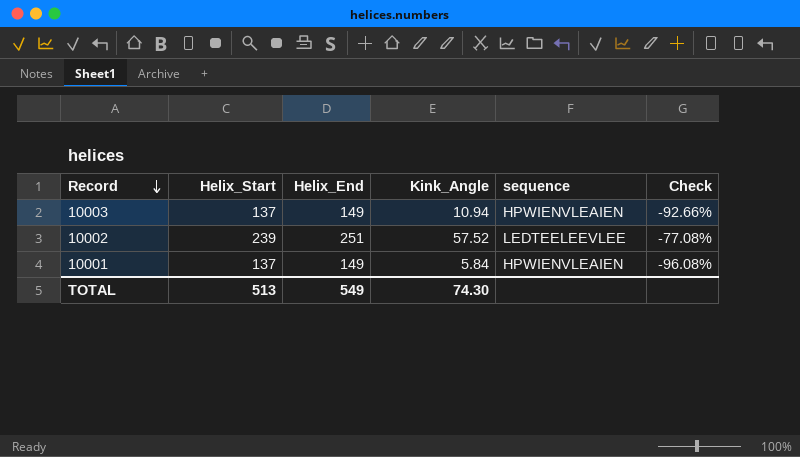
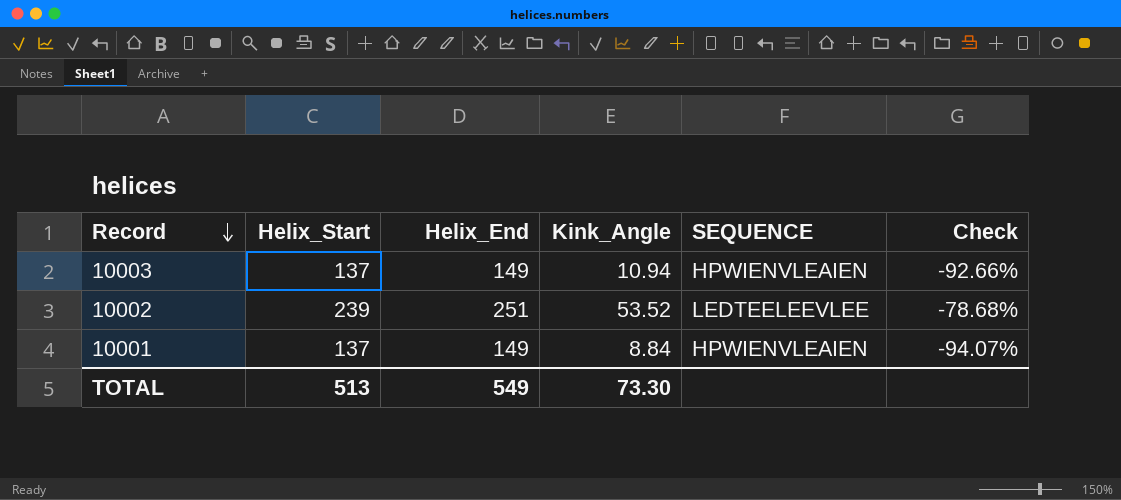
column name: sequence -> SEQUENCE
10002 | Kink_Angle: 57.52 -> 53.52
10002 | Check: -77.08% -> -78.68%
10001 | Kink_Angle: 5.84 -> 8.84
10001 | Check: -96.08% -> -94.07%
TOTAL | Kink_Angle: 74.30 -> 73.30

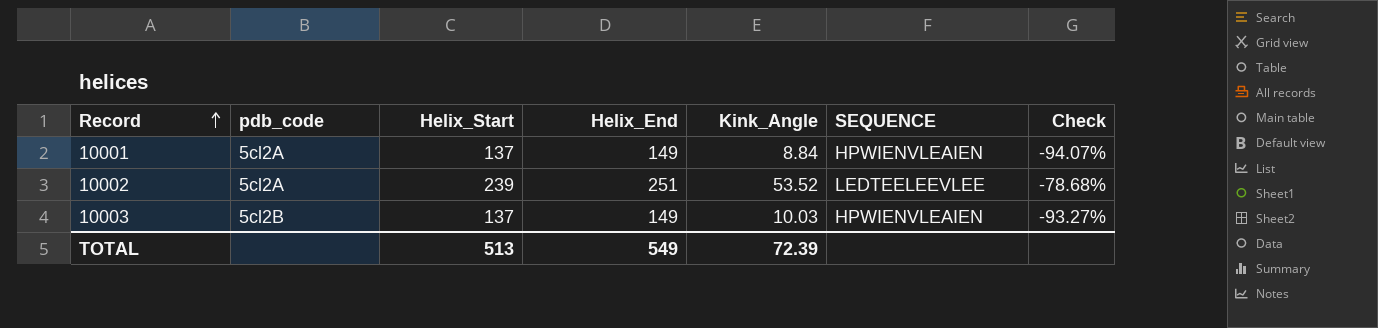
row order: Record descending -> Record ascending
column pdb_code | position: none -> 2
10003 | Kink_Angle: 10.94 -> 10.03
10003 | Check: -92.66% -> -93.27%
TOTAL | Kink_Angle: 73.30 -> 72.39

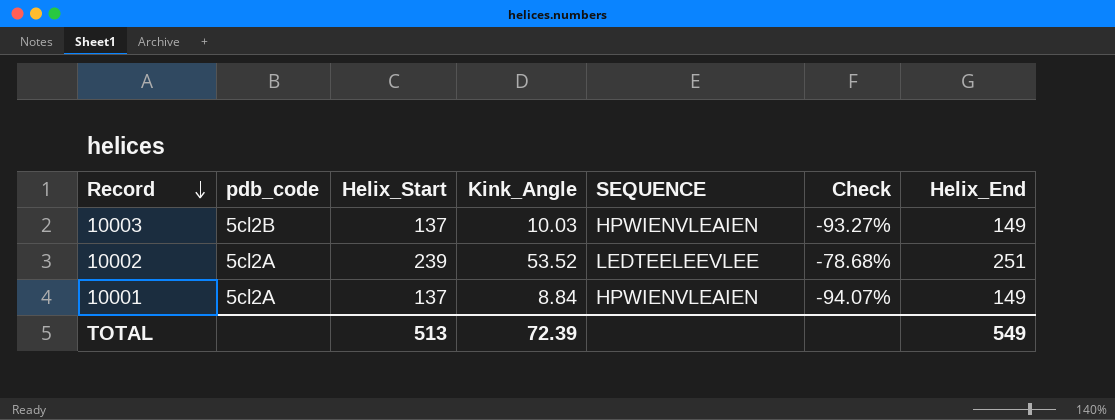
row order: Record ascending -> Record descending
column Helix_End | position: 4 -> 7

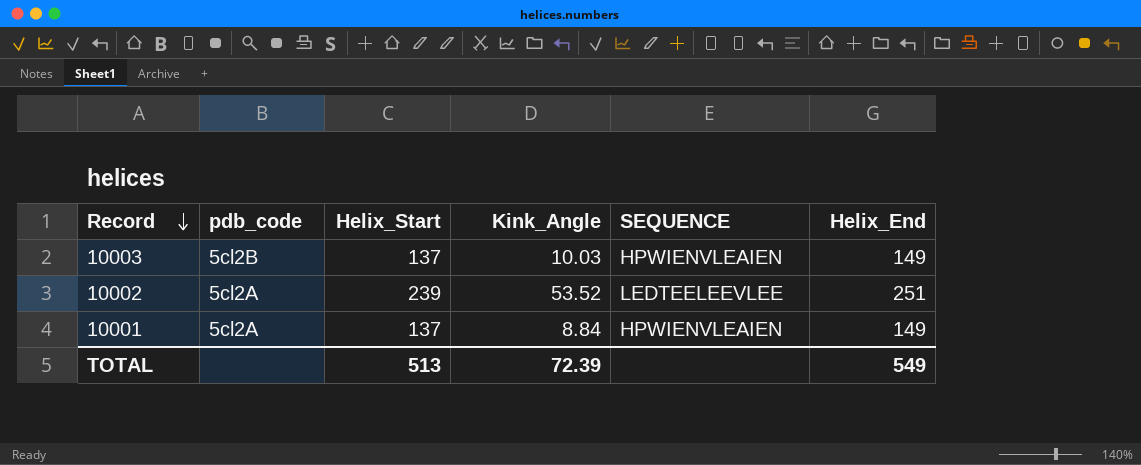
column Check | formula: ([Kink_Angle] - [Helix_End]) / [Helix_End] -> none

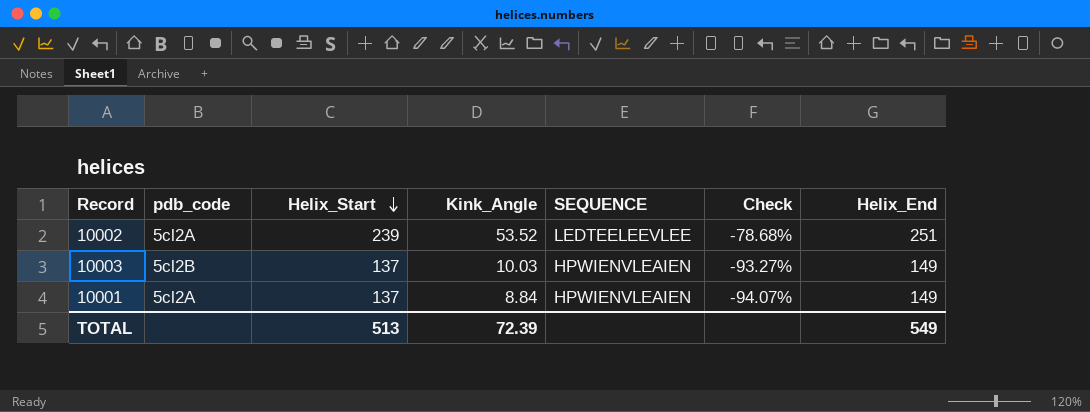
row order: Record descending -> Helix_Start descending
column Check | formula: none -> ([Kink_Angle] - [Helix_End]) / [Helix_End]

